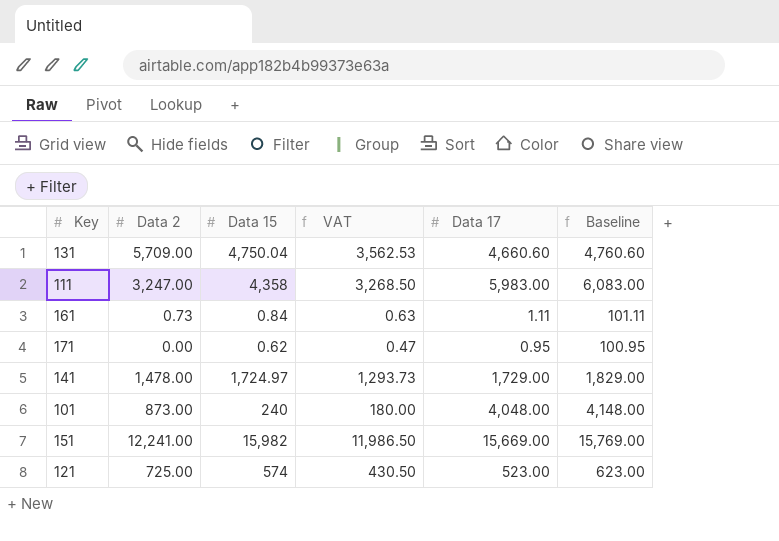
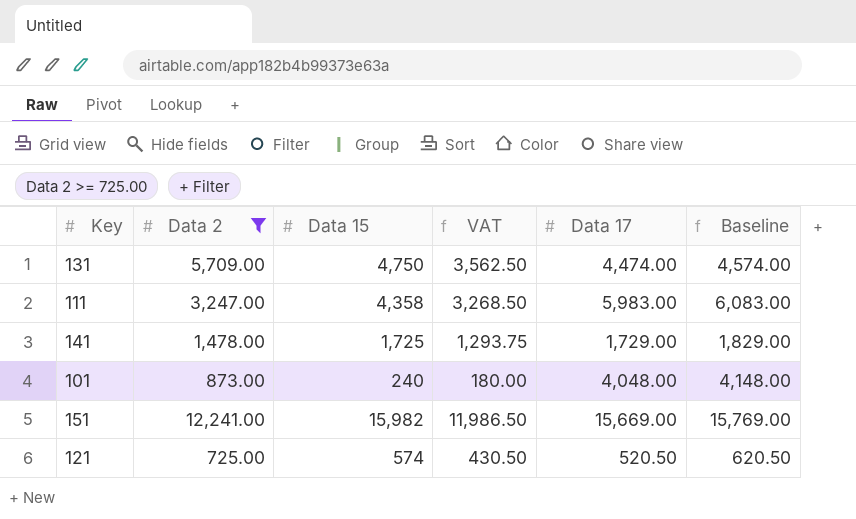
filter: none -> Data 2 >= 725.00
131 | Data 15: 4,750.04 -> 4,750
131 | VAT: 3,562.53 -> 3,562.50
131 | Data 17: 4,660.60 -> 4,474.00
131 | Baseline: 4,760.60 -> 4,574.00
141 | Data 15: 1,724.97 -> 1,725
141 | VAT: 1,293.73 -> 1,293.75
121 | Data 17: 523.00 -> 520.50
121 | Baseline: 623.00 -> 620.50

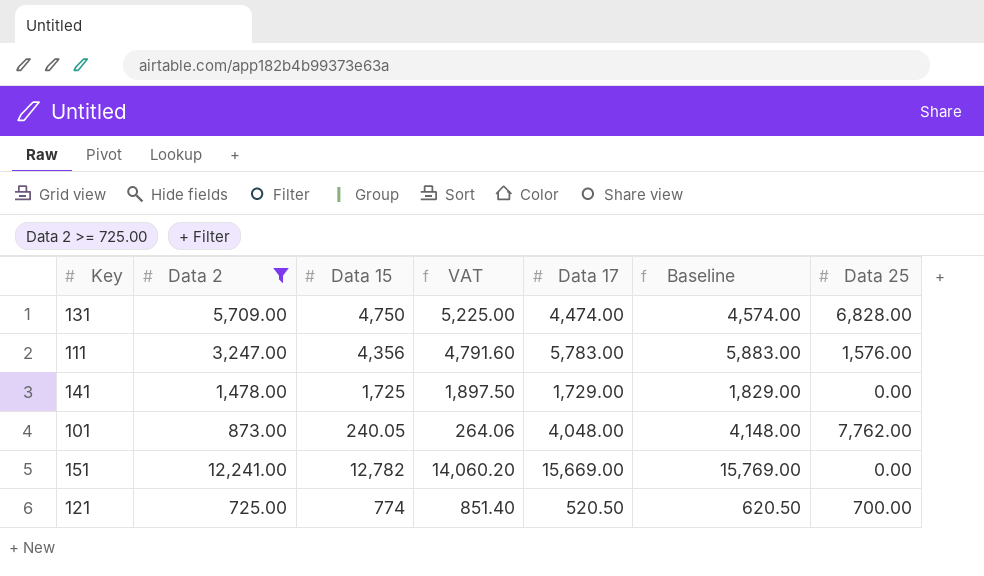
column VAT | formula: [Data 15] * 0.75 -> [Data 15] * 1.1
column Data 25 | position: none -> 7
111 | Data 15: 4,358 -> 4,356
111 | Data 17: 5,983.00 -> 5,783.00
111 | Baseline: 6,083.00 -> 5,883.00
101 | Data 15: 240 -> 240.05
151 | Data 15: 15,982 -> 12,782
121 | Data 15: 574 -> 774

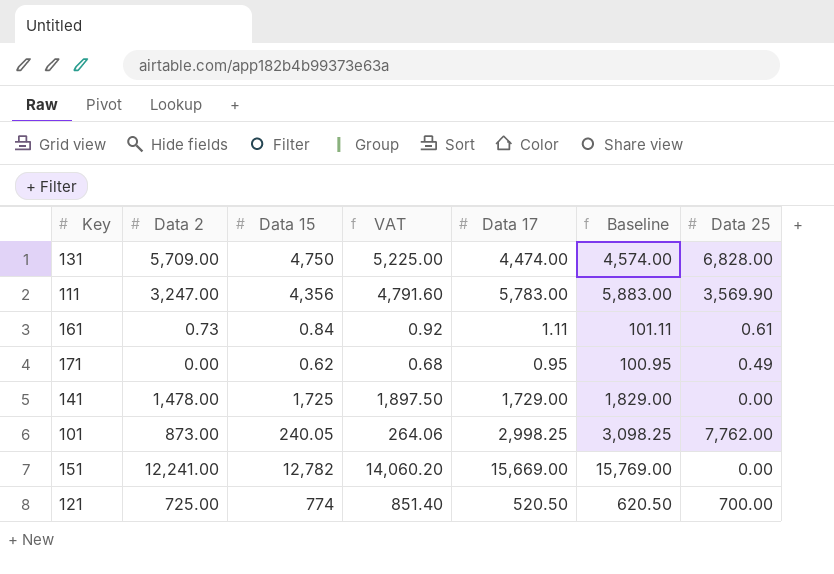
filter: Data 2 >= 725.00 -> none
111 | Data 25: 1,576.00 -> 3,569.90
101 | Data 17: 4,048.00 -> 2,998.25
101 | Baseline: 4,148.00 -> 3,098.25

